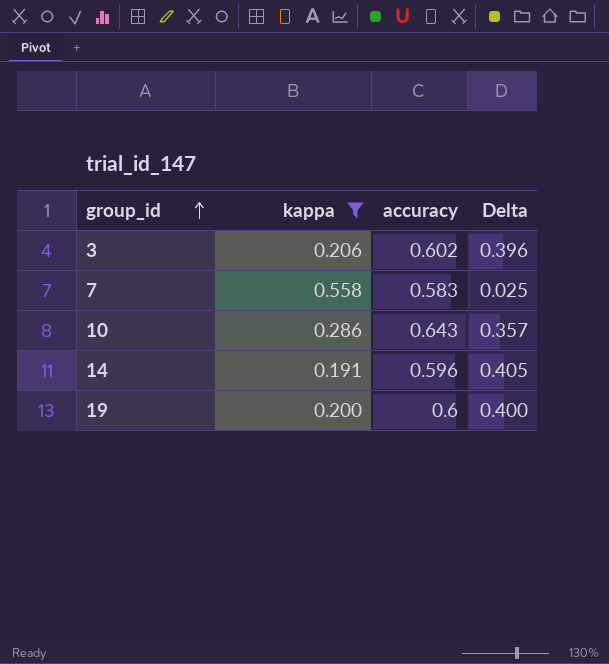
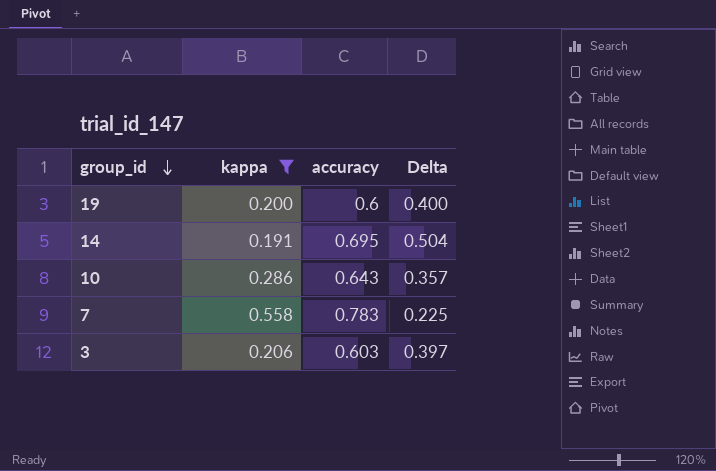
row order: group_id ascending -> group_id descending
14 | accuracy: 0.596 -> 0.695
14 | Delta: 0.405 -> 0.504
7 | accuracy: 0.583 -> 0.783
7 | Delta: 0.025 -> 0.225
3 | accuracy: 0.602 -> 0.603
3 | Delta: 0.396 -> 0.397

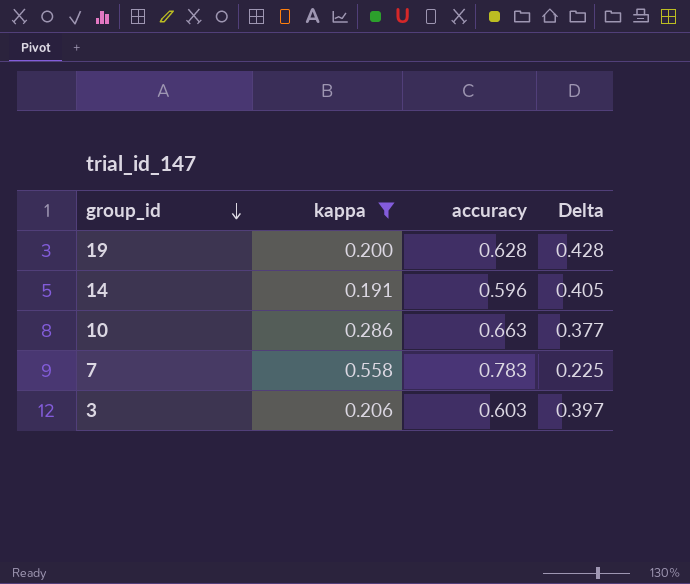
19 | accuracy: 0.6 -> 0.628
19 | Delta: 0.400 -> 0.428
14 | accuracy: 0.695 -> 0.596
14 | Delta: 0.504 -> 0.405
10 | accuracy: 0.643 -> 0.663
10 | Delta: 0.357 -> 0.377

